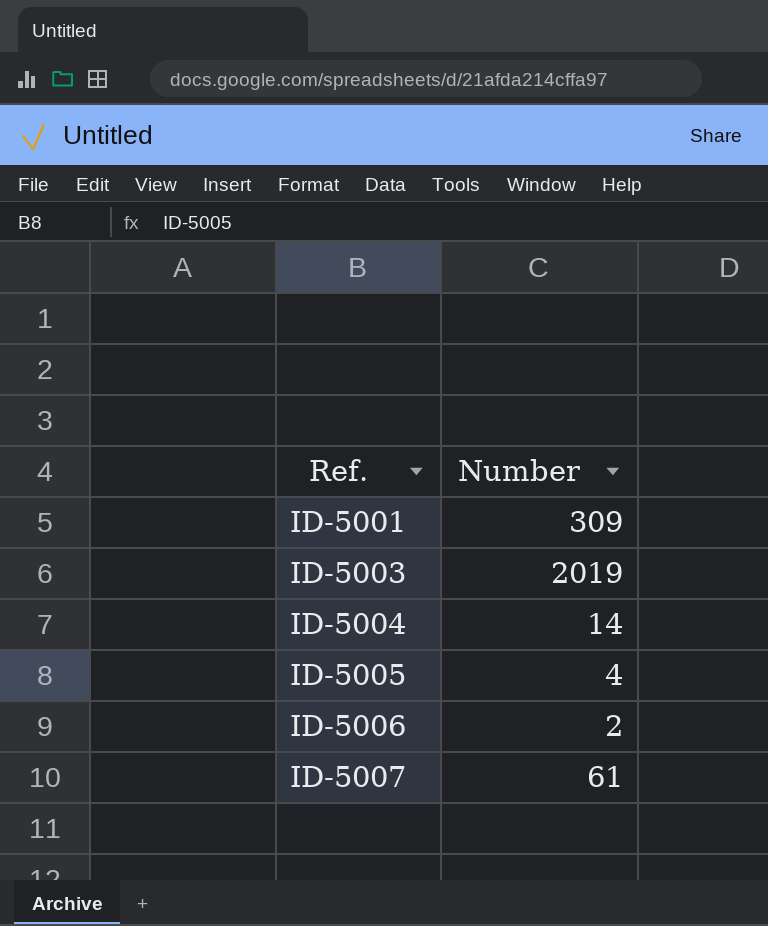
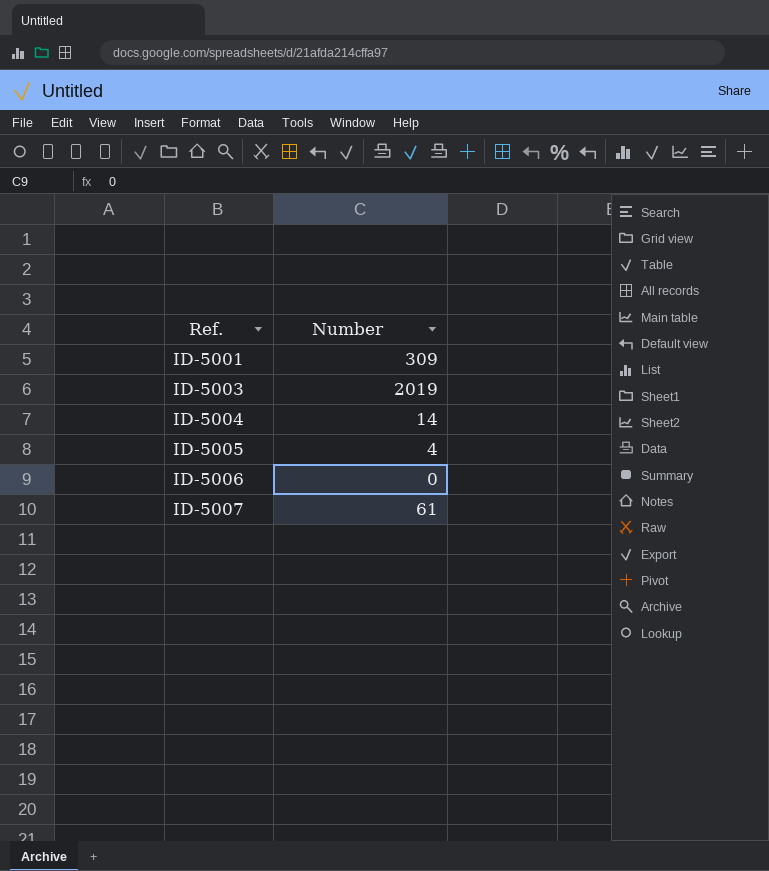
ID-5006 | Number: 2 -> 0

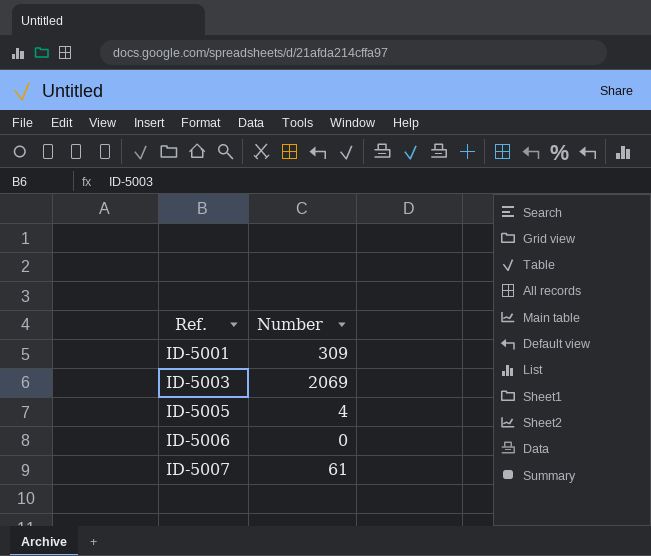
row ID-5004: 14 -> none
ID-5003 | Number: 2019 -> 2069

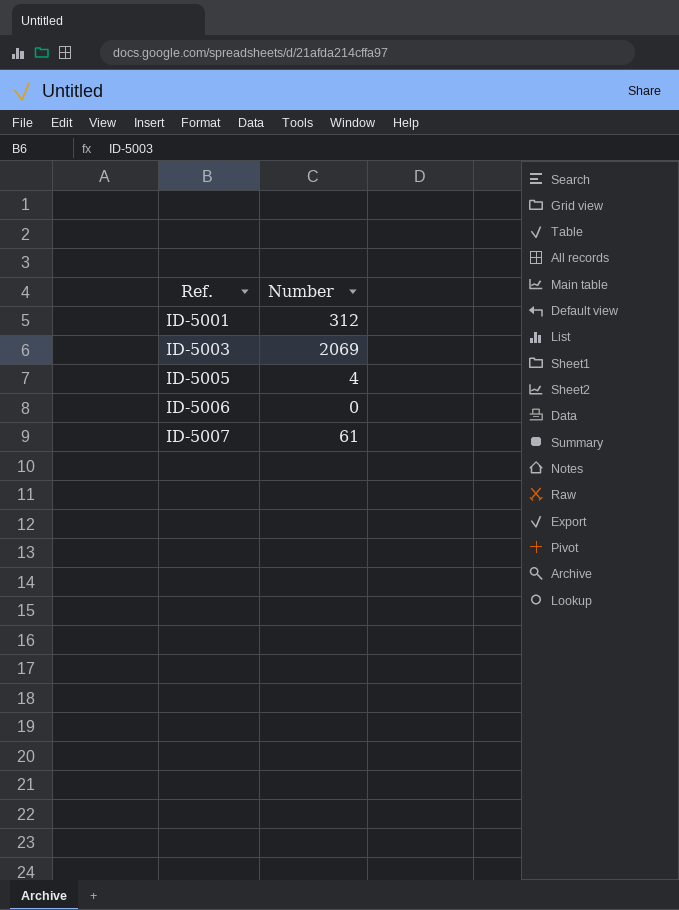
ID-5001 | Number: 309 -> 312

